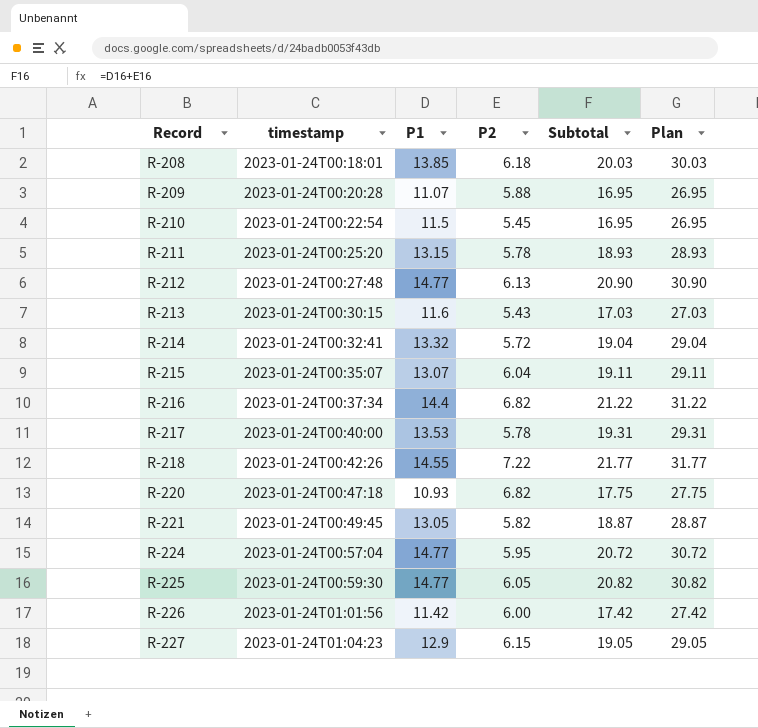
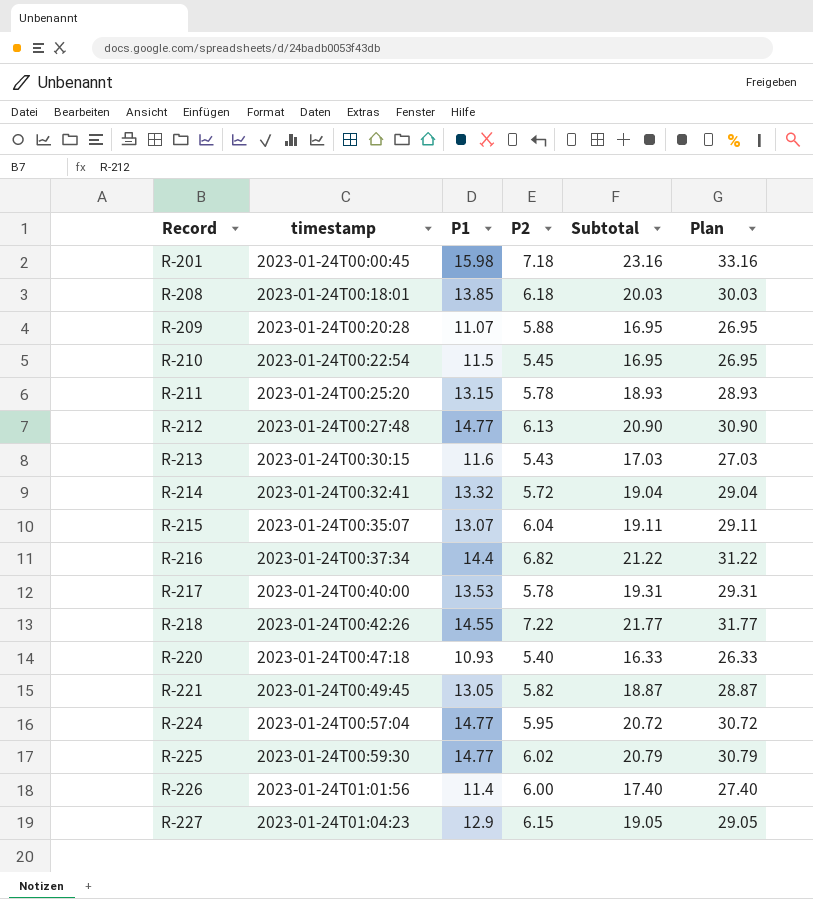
row R-201: none -> 2023-01-24T00:00:45 | 15.98 | 7.18 | 23.16 | 33.16
R-220 | P2: 6.82 -> 5.40
R-220 | Subtotal: 17.75 -> 16.33
R-220 | Plan: 27.75 -> 26.33
R-225 | P2: 6.05 -> 6.02
R-225 | Subtotal: 20.82 -> 20.79
R-225 | Plan: 30.82 -> 30.79
R-226 | P1: 11.42 -> 11.4
R-226 | Subtotal: 17.42 -> 17.40
R-226 | Plan: 27.42 -> 27.40

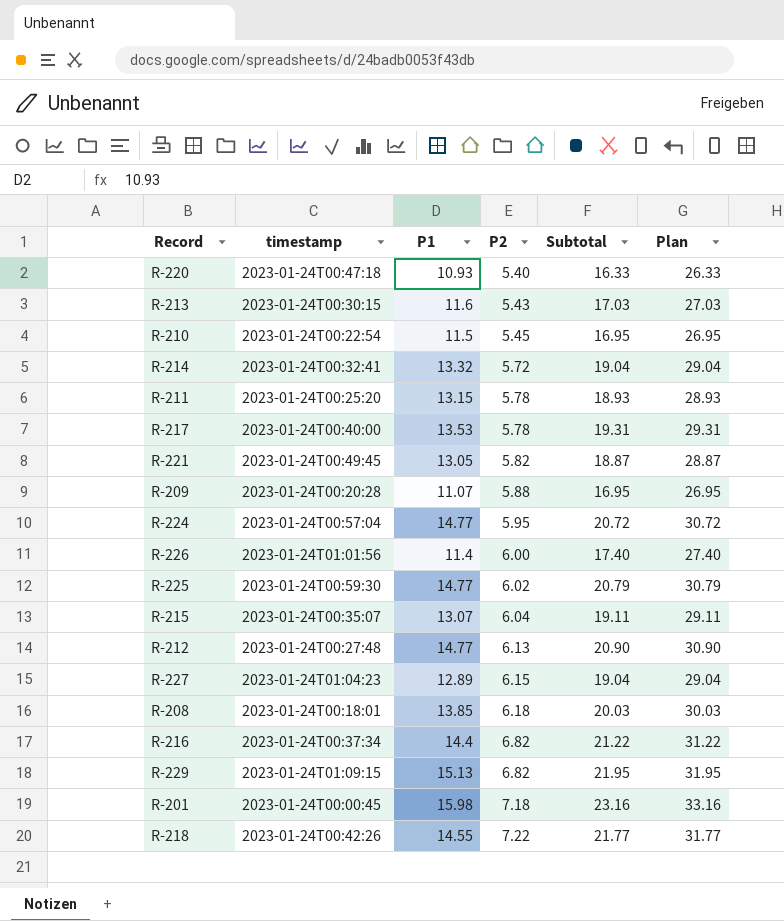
row order: Record ascending -> P2 ascending
R-227 | P1: 12.9 -> 12.89
R-227 | Subtotal: 19.05 -> 19.04
R-227 | Plan: 29.05 -> 29.04
row R-229: none -> 2023-01-24T01:09:15 | 15.13 | 6.82 | 21.95 | 31.95

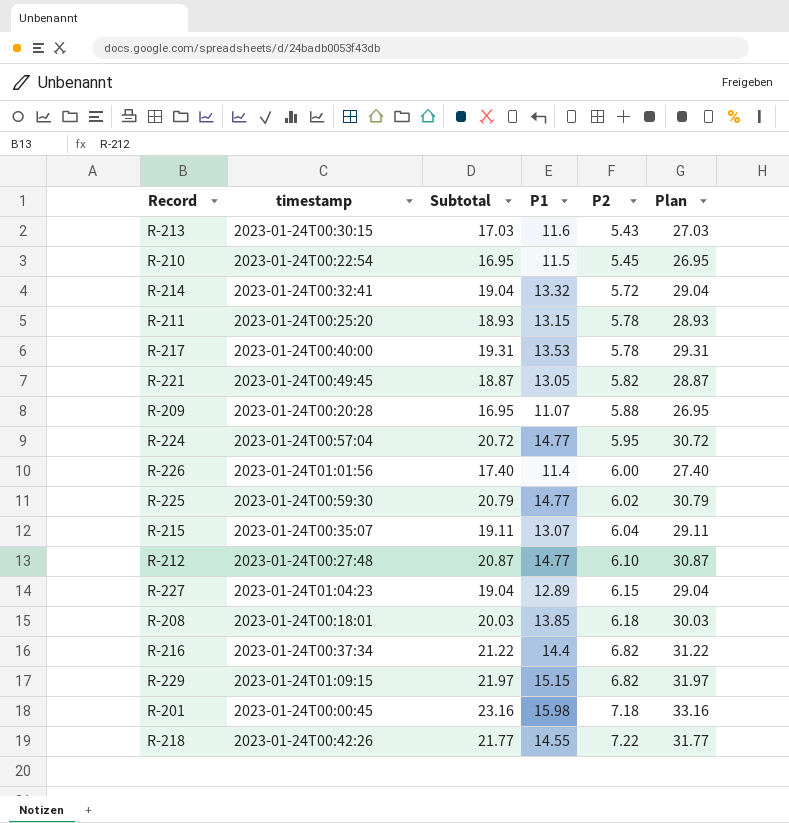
column Subtotal | position: 5 -> 3
row R-220: 2023-01-24T00:47:18 | 10.93 | 5.40 | 16.33 | 26.33 -> none
R-212 | Subtotal: 20.90 -> 20.87
R-212 | P2: 6.13 -> 6.10
R-212 | Plan: 30.90 -> 30.87
R-229 | Subtotal: 21.95 -> 21.97
R-229 | P1: 15.13 -> 15.15
R-229 | Plan: 31.95 -> 31.97

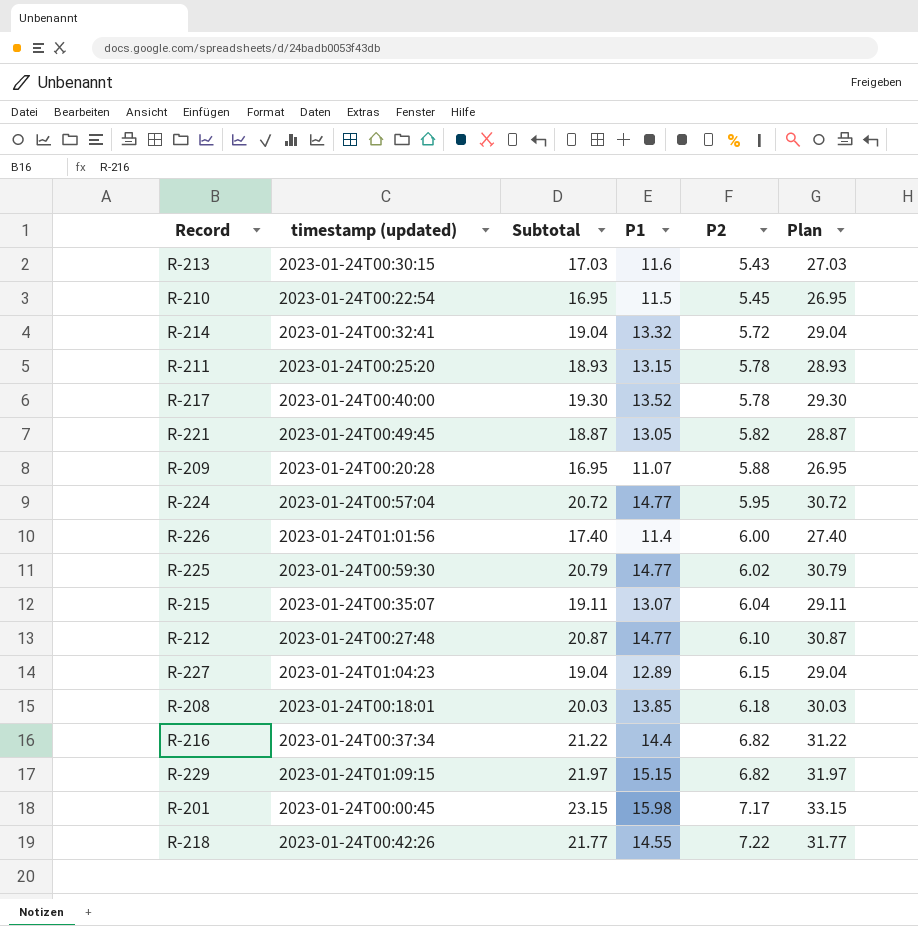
column name: timestamp -> timestamp (updated)
R-217 | Subtotal: 19.31 -> 19.30
R-217 | P1: 13.53 -> 13.52
R-217 | Plan: 29.31 -> 29.30
R-201 | Subtotal: 23.16 -> 23.15
R-201 | P2: 7.18 -> 7.17
R-201 | Plan: 33.16 -> 33.15

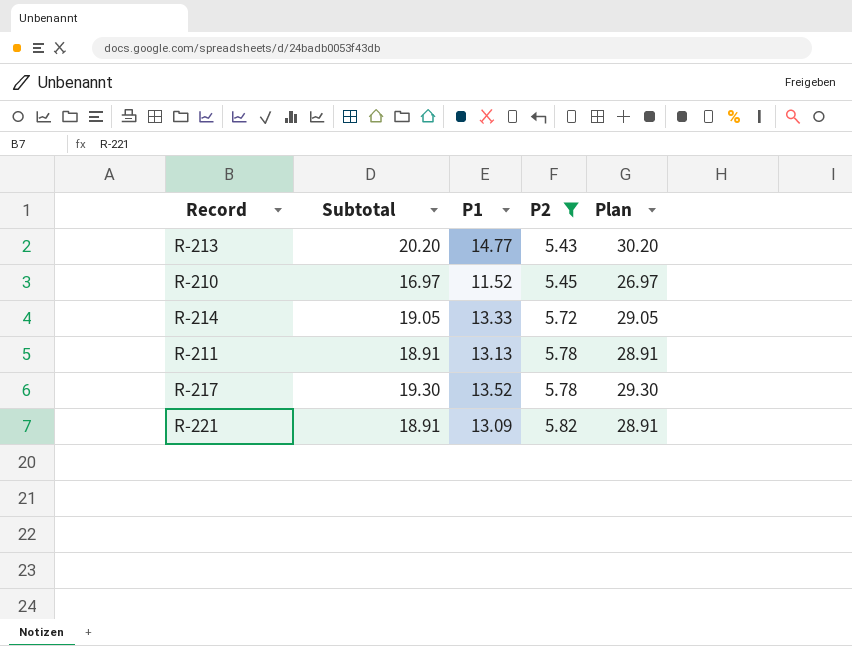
filter: none -> P2 <= 5.82
column timestamp (updated) | position: 2 -> none
R-213 | Subtotal: 17.03 -> 20.20
R-213 | P1: 11.6 -> 14.77
R-213 | Plan: 27.03 -> 30.20
R-210 | Subtotal: 16.95 -> 16.97
R-210 | P1: 11.5 -> 11.52
R-210 | Plan: 26.95 -> 26.97
R-214 | Subtotal: 19.04 -> 19.05
R-214 | P1: 13.32 -> 13.33
R-214 | Plan: 29.04 -> 29.05
R-211 | Subtotal: 18.93 -> 18.91
R-211 | P1: 13.15 -> 13.13
R-211 | Plan: 28.93 -> 28.91
R-221 | Subtotal: 18.87 -> 18.91
R-221 | P1: 13.05 -> 13.09
R-221 | Plan: 28.87 -> 28.91

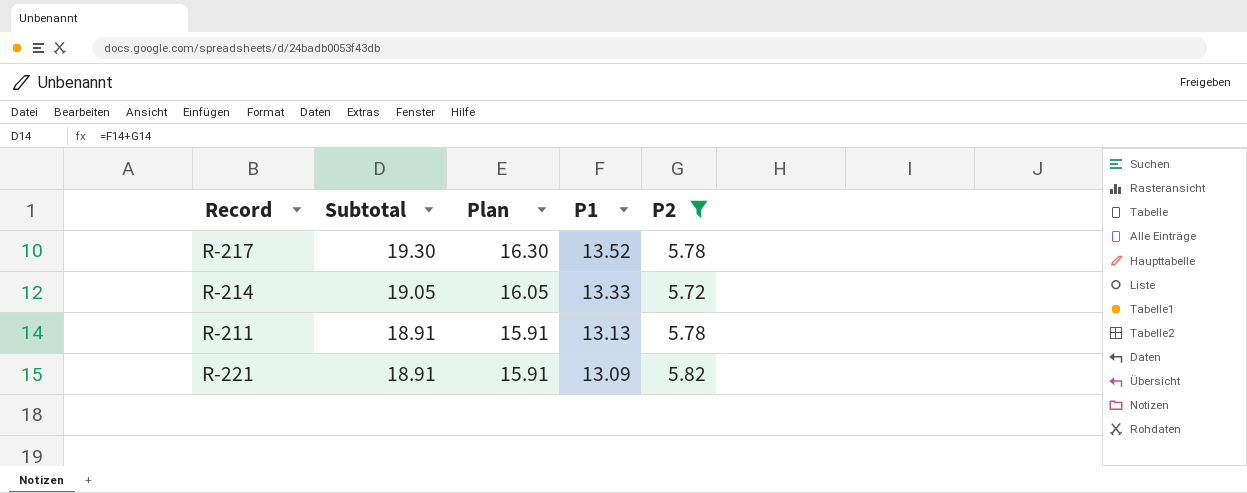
row order: P2 ascending -> Subtotal descending
column Plan | formula: [Subtotal] + 10 -> [Subtotal] - 3
column Plan | position: 5 -> 3
row R-213: 20.20 | 14.77 | 5.43 | 30.20 -> none
row R-210: 16.97 | 11.52 | 5.45 | 26.97 -> none

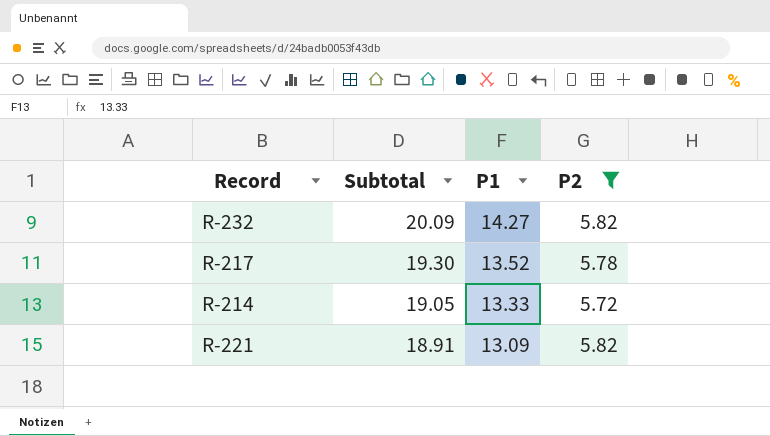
column Plan | formula: [Subtotal] - 3 -> none
row R-211: 18.91 | 15.91 | 13.13 | 5.78 -> none
row R-232: none -> 20.09 | 14.27 | 5.82

